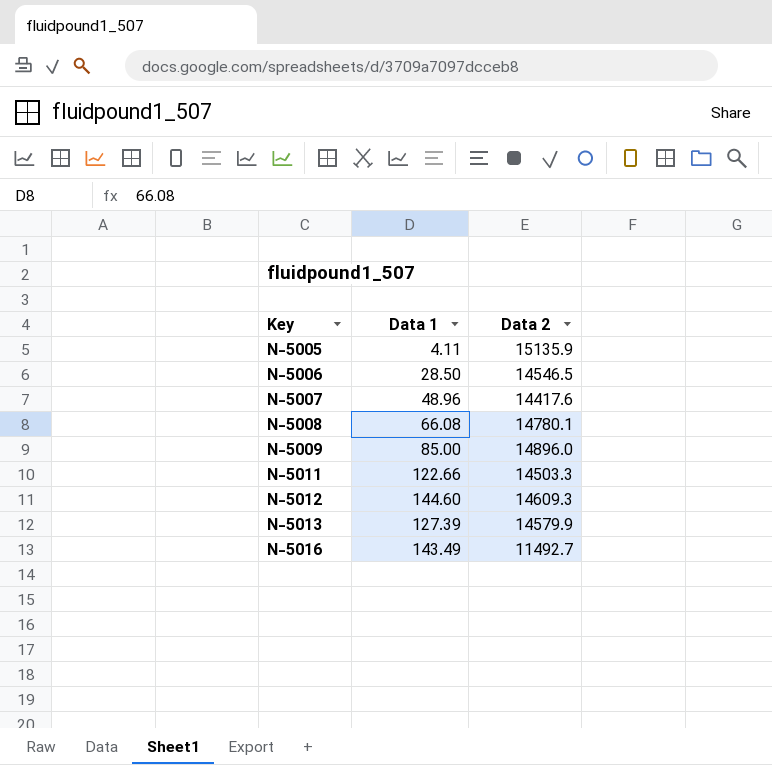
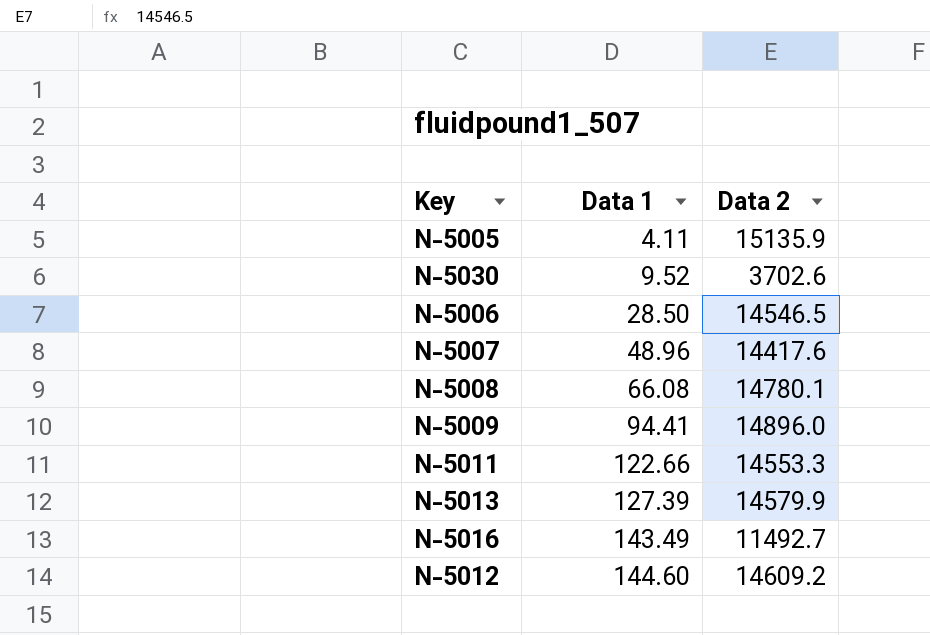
row order: Key ascending -> Data 1 ascending
row N-5030: none -> 9.52 | 3702.6
N-5009 | Data 1: 85.00 -> 94.41
N-5011 | Data 2: 14503.3 -> 14553.3
N-5012 | Data 2: 14609.3 -> 14609.2

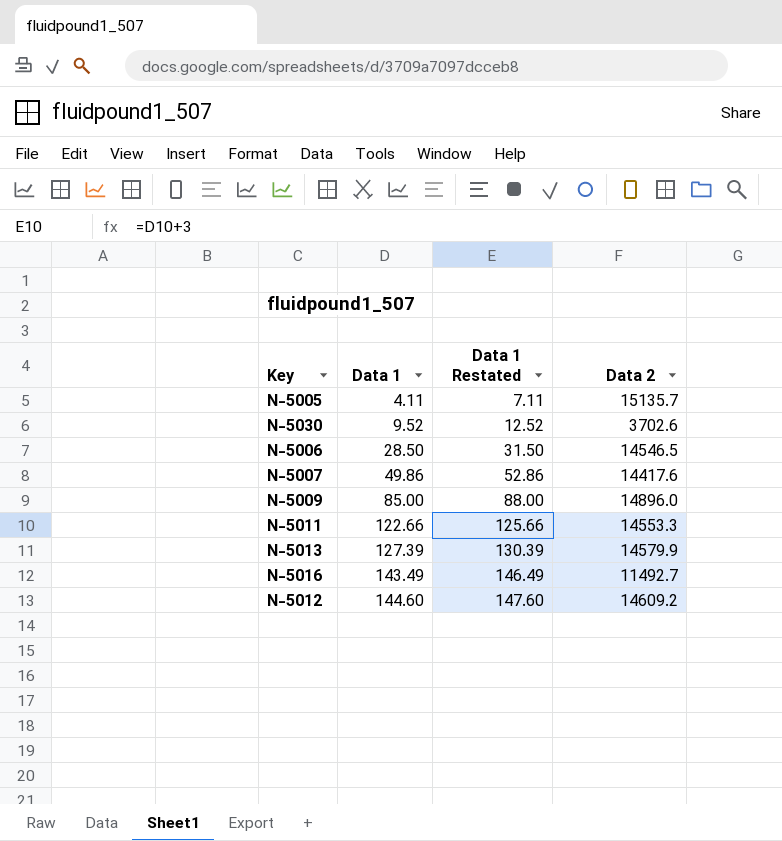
column Data 1 Restated | formula: none -> [Data 1] + 3
row N-5008: 66.08 | 14780.1 -> none
N-5005 | Data 2: 15135.9 -> 15135.7
N-5007 | Data 1: 48.96 -> 49.86
N-5009 | Data 1: 94.41 -> 85.00

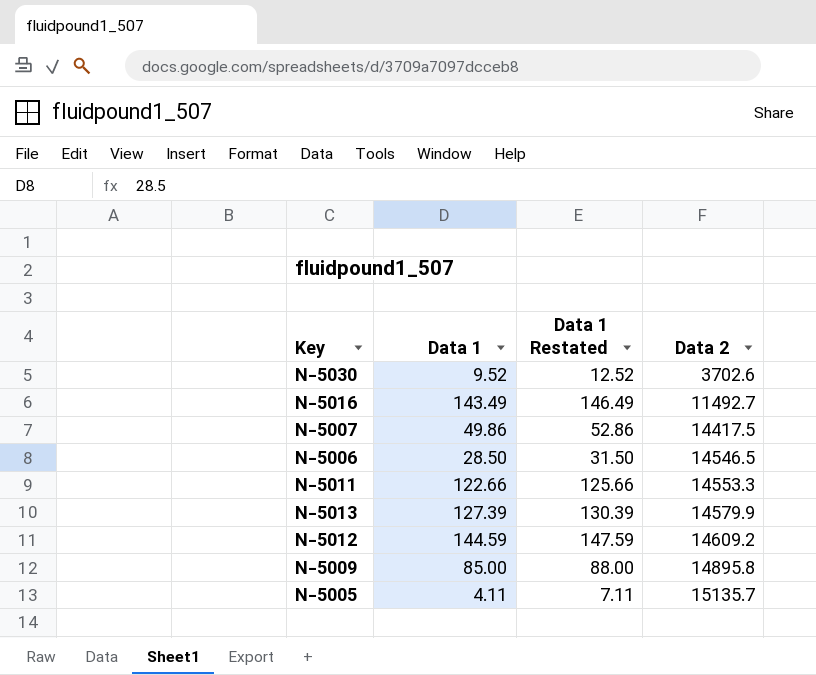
row order: Data 1 ascending -> Data 2 ascending
N-5007 | Data 2: 14417.6 -> 14417.5
N-5012 | Data 1: 144.60 -> 144.59
N-5012 | Data 1 Restated: 147.60 -> 147.59
N-5009 | Data 2: 14896.0 -> 14895.8

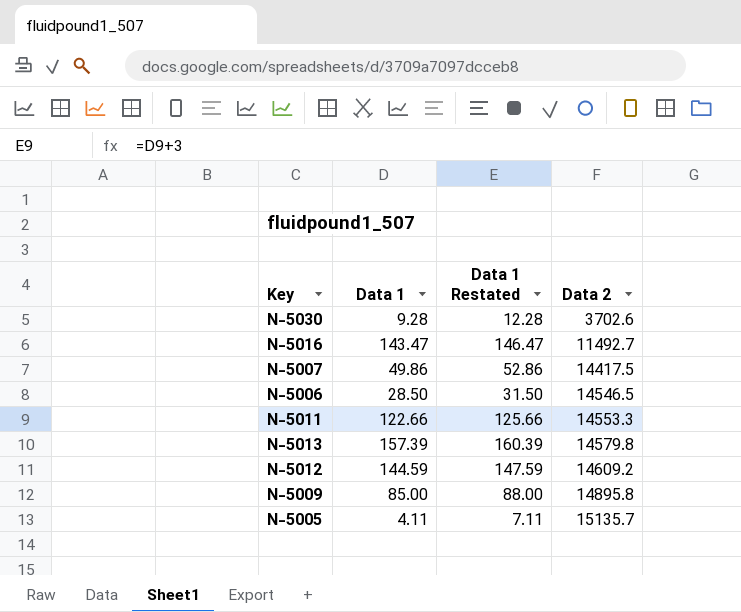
N-5030 | Data 1: 9.52 -> 9.28
N-5030 | Data 1 Restated: 12.52 -> 12.28
N-5016 | Data 1: 143.49 -> 143.47
N-5016 | Data 1 Restated: 146.49 -> 146.47
N-5013 | Data 1: 127.39 -> 157.39
N-5013 | Data 1 Restated: 130.39 -> 160.39
N-5013 | Data 2: 14579.9 -> 14579.8

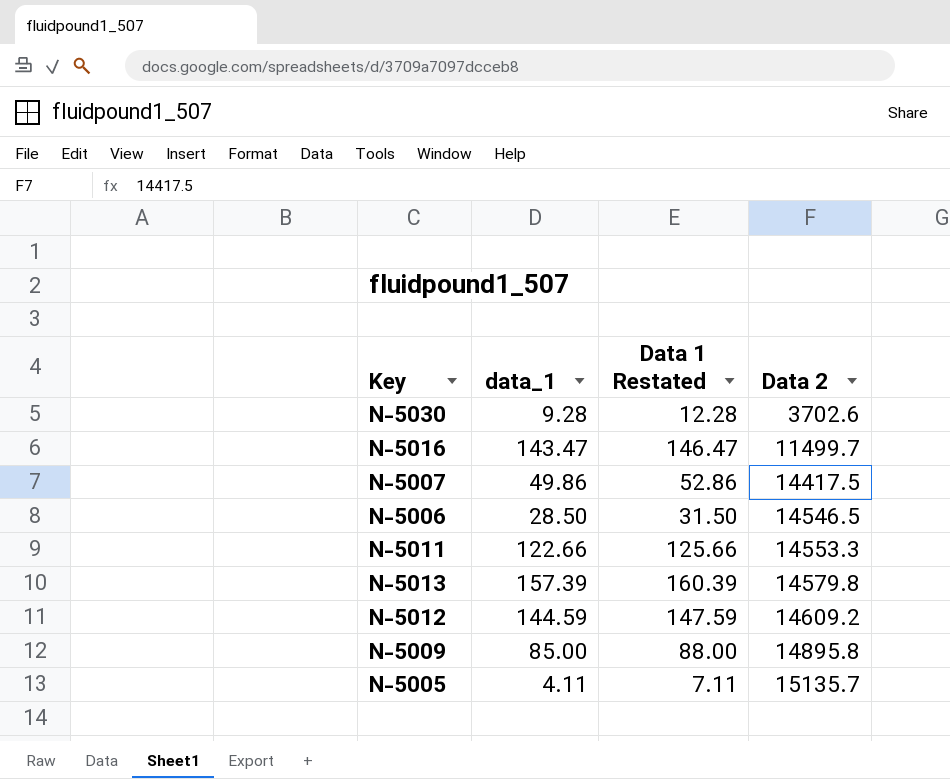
column name: Data 1 -> data_1
N-5016 | Data 2: 11492.7 -> 11499.7

